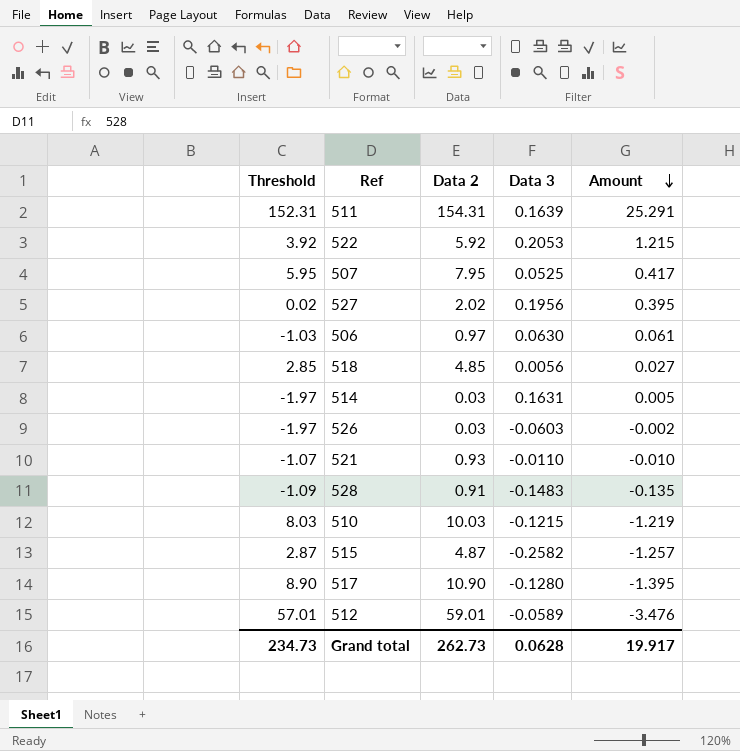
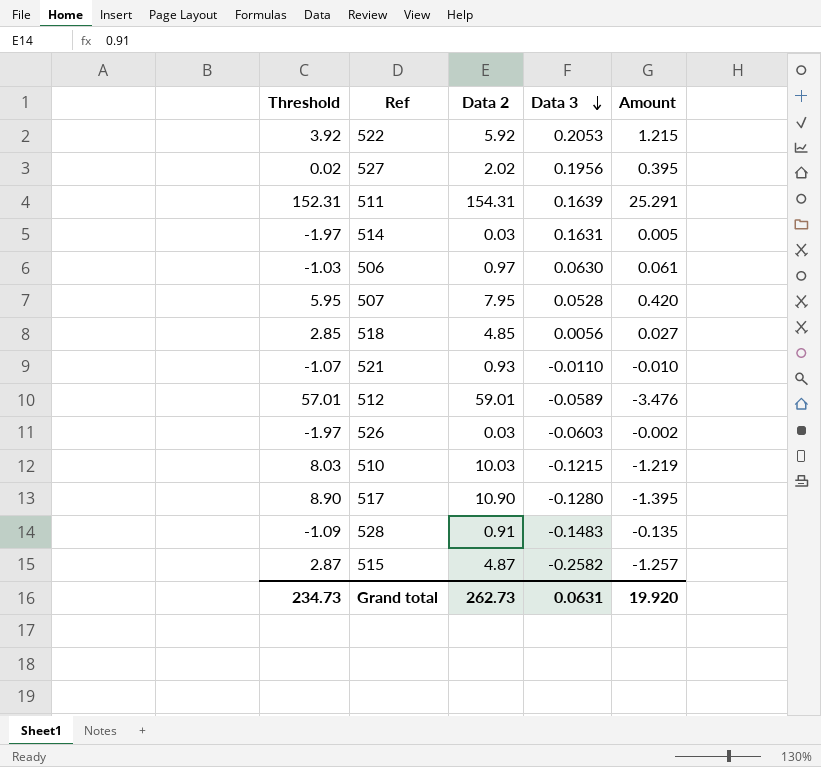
row order: Amount descending -> Data 3 descending
507 | Data 3: 0.0525 -> 0.0528
507 | Amount: 0.417 -> 0.420
Grand total | Data 3: 0.0628 -> 0.0631
Grand total | Amount: 19.917 -> 19.920

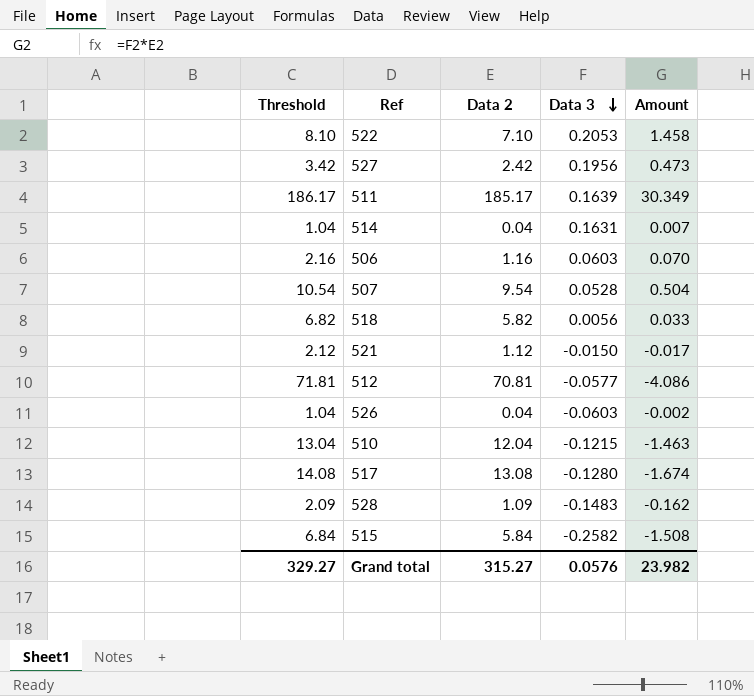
column Threshold | formula: [Data 2] - 2 -> [Data 2] + 1
522 | Data 2: 5.92 -> 7.10
522 | Amount: 1.215 -> 1.458
527 | Data 2: 2.02 -> 2.42
527 | Amount: 0.395 -> 0.473
511 | Data 2: 154.31 -> 185.17
511 | Amount: 25.291 -> 30.349
514 | Data 2: 0.03 -> 0.04
514 | Amount: 0.005 -> 0.007
506 | Data 2: 0.97 -> 1.16
506 | Data 3: 0.0630 -> 0.0603
506 | Amount: 0.061 -> 0.070
507 | Data 2: 7.95 -> 9.54
507 | Amount: 0.420 -> 0.504
518 | Data 2: 4.85 -> 5.82
518 | Amount: 0.027 -> 0.033
521 | Data 2: 0.93 -> 1.12
521 | Data 3: -0.0110 -> -0.0150
521 | Amount: -0.010 -> -0.017
512 | Data 2: 59.01 -> 70.81
512 | Data 3: -0.0589 -> -0.0577
512 | Amount: -3.476 -> -4.086
526 | Data 2: 0.03 -> 0.04
510 | Data 2: 10.03 -> 12.04
510 | Amount: -1.219 -> -1.463
517 | Data 2: 10.90 -> 13.08
517 | Amount: -1.395 -> -1.674
528 | Data 2: 0.91 -> 1.09
528 | Amount: -0.135 -> -0.162
515 | Data 2: 4.87 -> 5.84
515 | Amount: -1.257 -> -1.508
Grand total | Threshold: 234.73 -> 329.27
Grand total | Data 2: 262.73 -> 315.27
Grand total | Data 3: 0.0631 -> 0.0576
Grand total | Amount: 19.920 -> 23.982

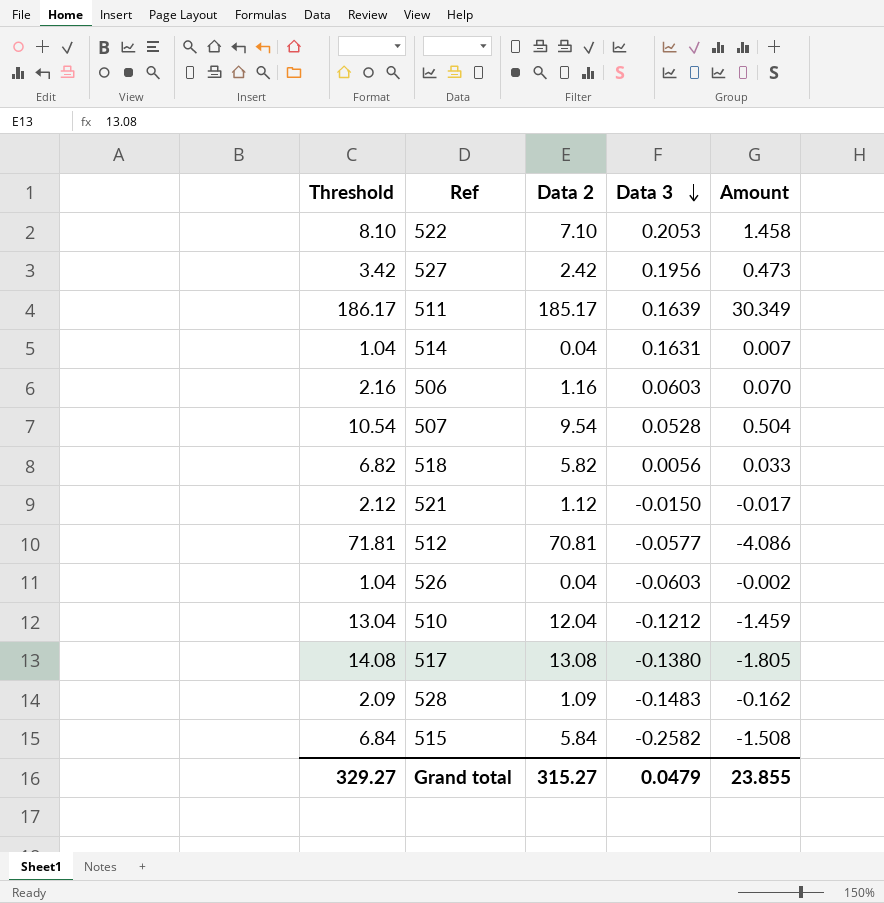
510 | Data 3: -0.1215 -> -0.1212
510 | Amount: -1.463 -> -1.459
517 | Data 3: -0.1280 -> -0.1380
517 | Amount: -1.674 -> -1.805
Grand total | Data 3: 0.0576 -> 0.0479
Grand total | Amount: 23.982 -> 23.855

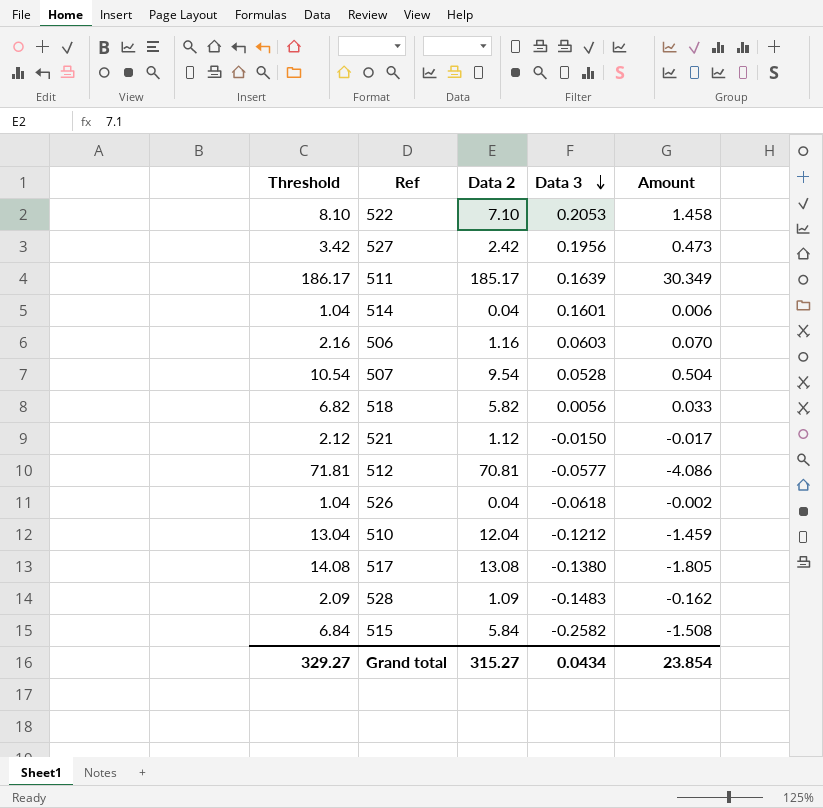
514 | Data 3: 0.1631 -> 0.1601
514 | Amount: 0.007 -> 0.006
526 | Data 3: -0.0603 -> -0.0618
Grand total | Data 3: 0.0479 -> 0.0434
Grand total | Amount: 23.855 -> 23.854

